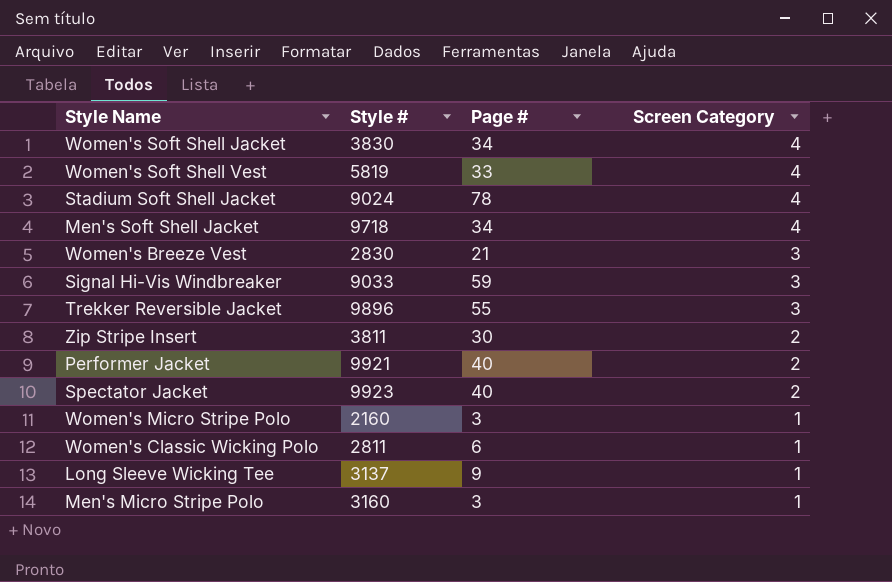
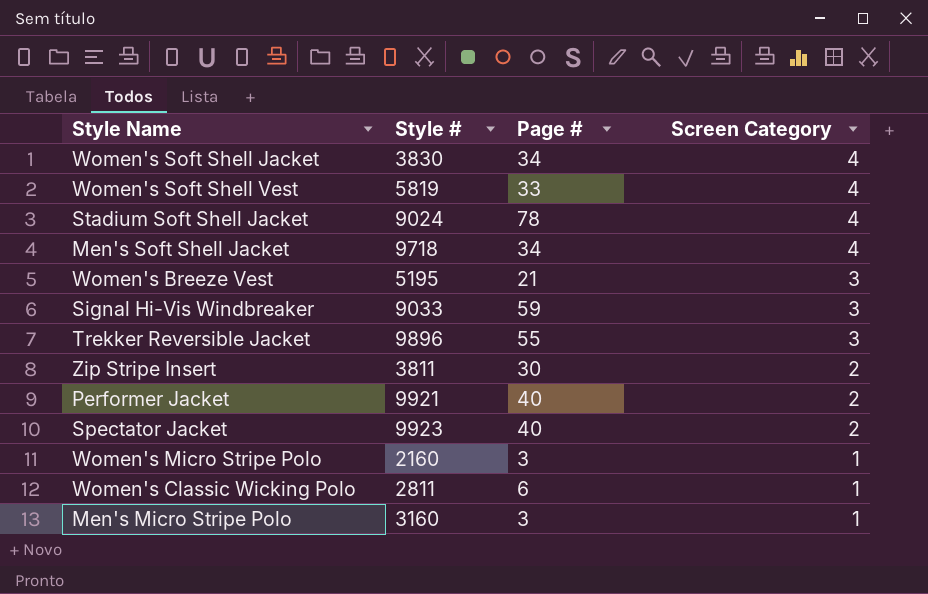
row Long Sleeve Wicking Tee: 3137 | 9 | 1 -> none
Women's Breeze Vest | Style #: 2830 -> 5195

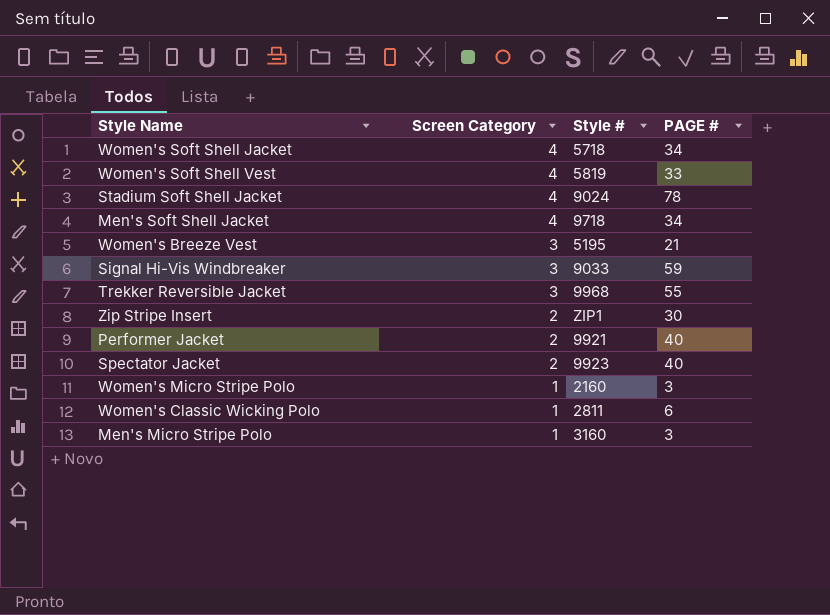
column Screen Category | position: 4 -> 2
column name: Page # -> PAGE #
Women's Soft Shell Jacket | Style #: 3830 -> 5718
Trekker Reversible Jacket | Style #: 9896 -> 9968
Zip Stripe Insert | Style #: 3811 -> ZIP1

